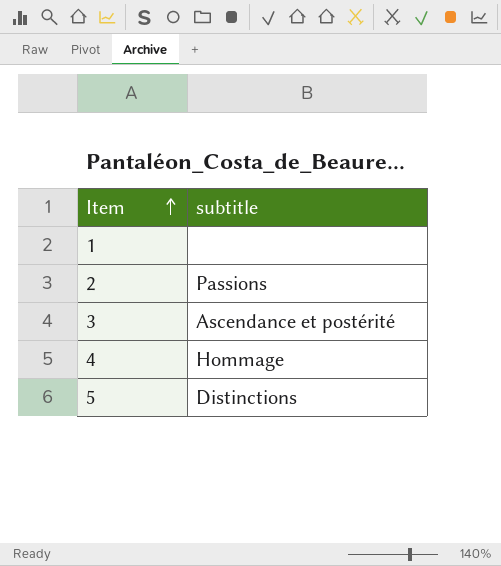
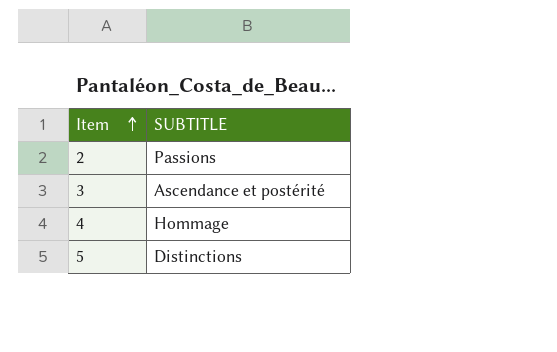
column name: subtitle -> SUBTITLE
row 1: none -> none

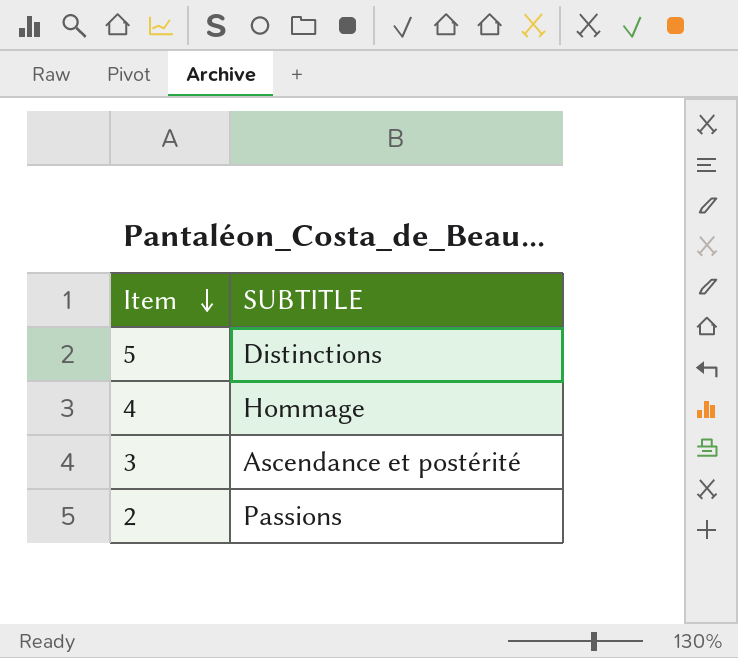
row order: Item ascending -> Item descending

